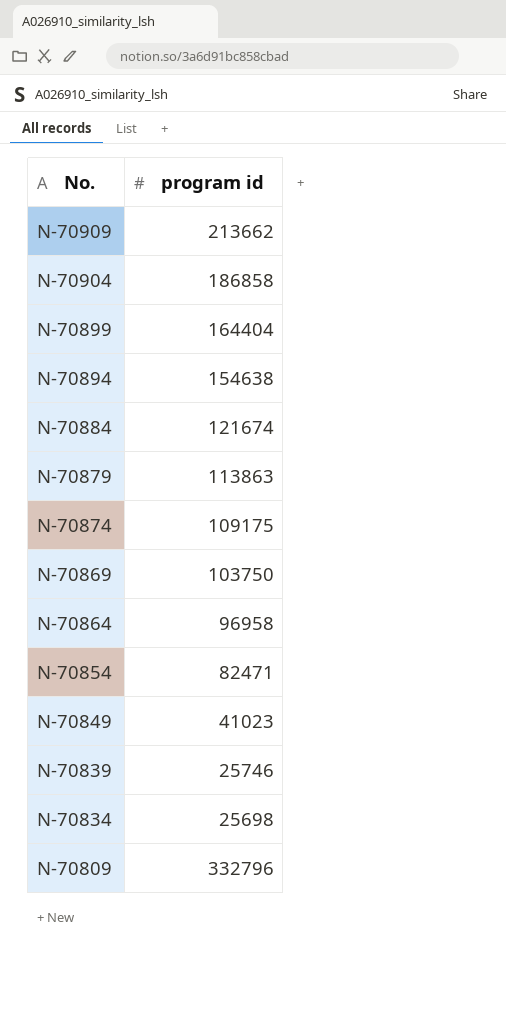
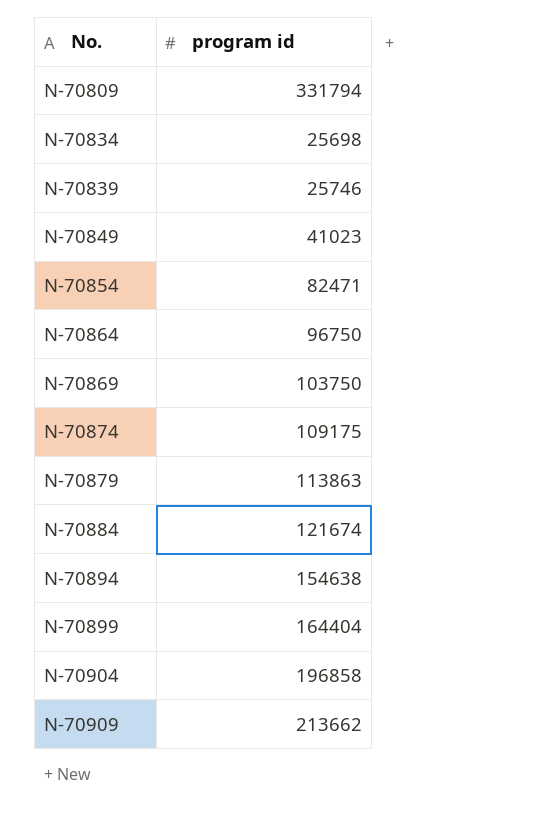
row order: No. descending -> No. ascending
N-70809 | program id: 332796 -> 331794
N-70864 | program id: 96958 -> 96750
N-70904 | program id: 186858 -> 196858

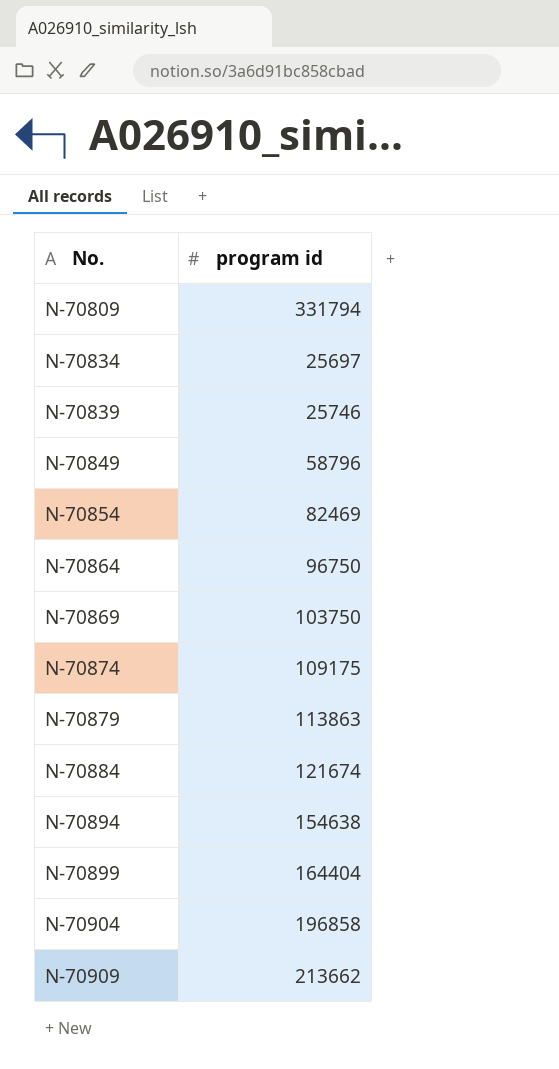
N-70834 | program id: 25698 -> 25697
N-70849 | program id: 41023 -> 58796
N-70854 | program id: 82471 -> 82469

